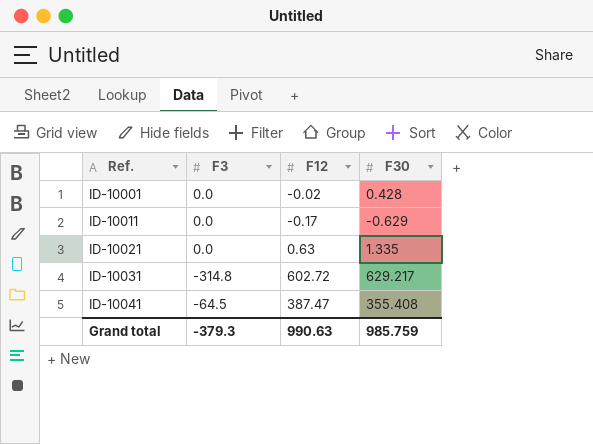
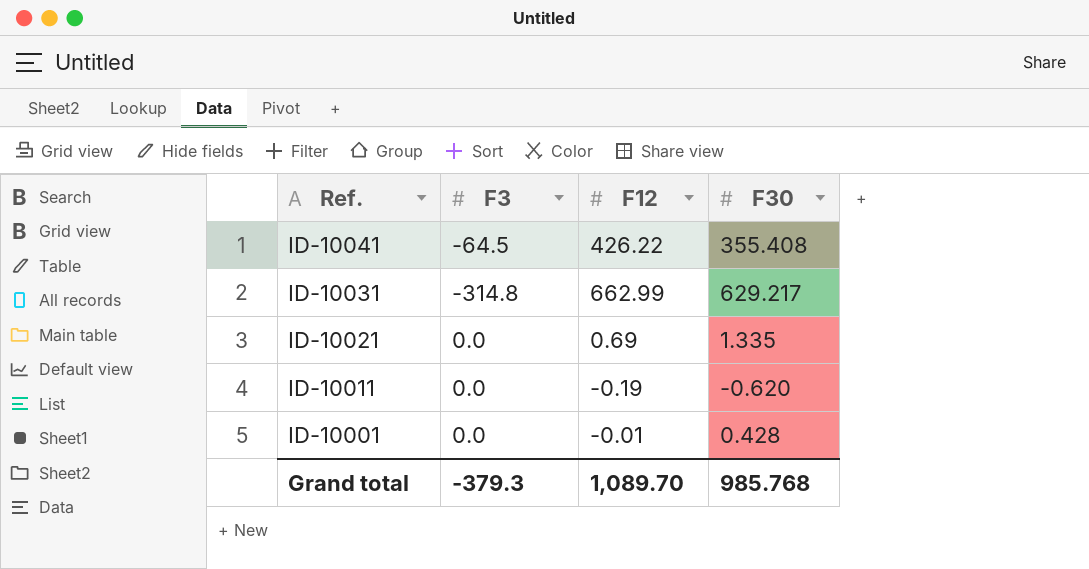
row order: Ref. ascending -> Ref. descending
ID-10041 | F12: 387.47 -> 426.22
ID-10031 | F12: 602.72 -> 662.99
ID-10021 | F12: 0.63 -> 0.69
ID-10011 | F12: -0.17 -> -0.19
ID-10011 | F30: -0.629 -> -0.620
ID-10001 | F12: -0.02 -> -0.01
Grand total | F12: 990.63 -> 1,089.70
Grand total | F30: 985.759 -> 985.768

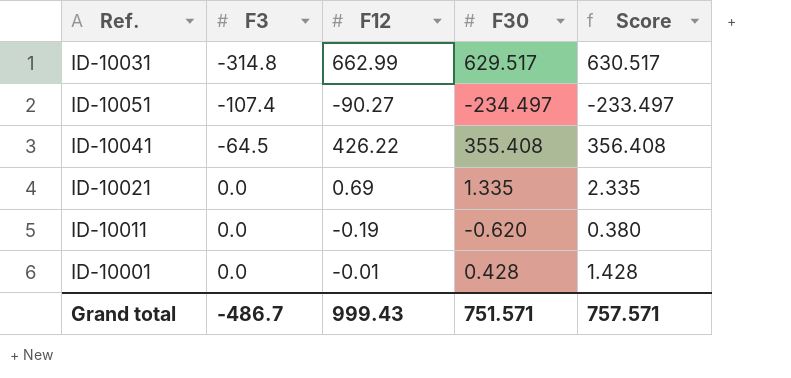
row order: Ref. descending -> F3 ascending
column Score | formula: none -> [F30] + 1
ID-10031 | F30: 629.217 -> 629.517
row ID-10051: none -> -107.4 | -90.27 | -234.497 | -233.497
Grand total | F3: -379.3 -> -486.7
Grand total | F12: 1,089.70 -> 999.43
Grand total | F30: 985.768 -> 751.571

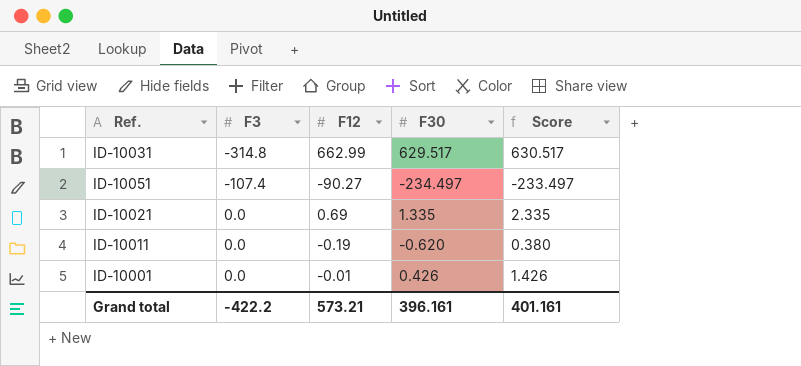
row ID-10041: -64.5 | 426.22 | 355.408 | 356.408 -> none
ID-10001 | F30: 0.428 -> 0.426
ID-10001 | Score: 1.428 -> 1.426
Grand total | F3: -486.7 -> -422.2
Grand total | F12: 999.43 -> 573.21
Grand total | F30: 751.571 -> 396.161
Grand total | Score: 757.571 -> 401.161

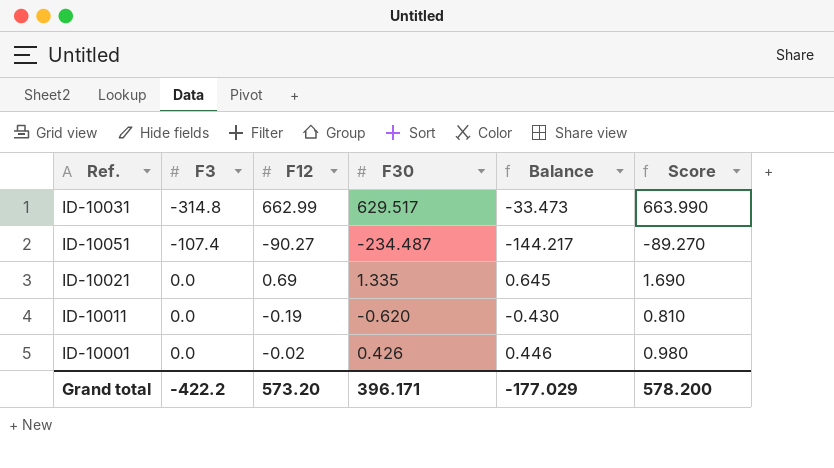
column Balance | formula: none -> [F30] - [F12]
column Score | formula: [F30] + 1 -> [F12] + 1
ID-10051 | F30: -234.497 -> -234.487
ID-10001 | F12: -0.01 -> -0.02
Grand total | F12: 573.21 -> 573.20
Grand total | F30: 396.161 -> 396.171
Grand total | Score: 401.161 -> 578.200

